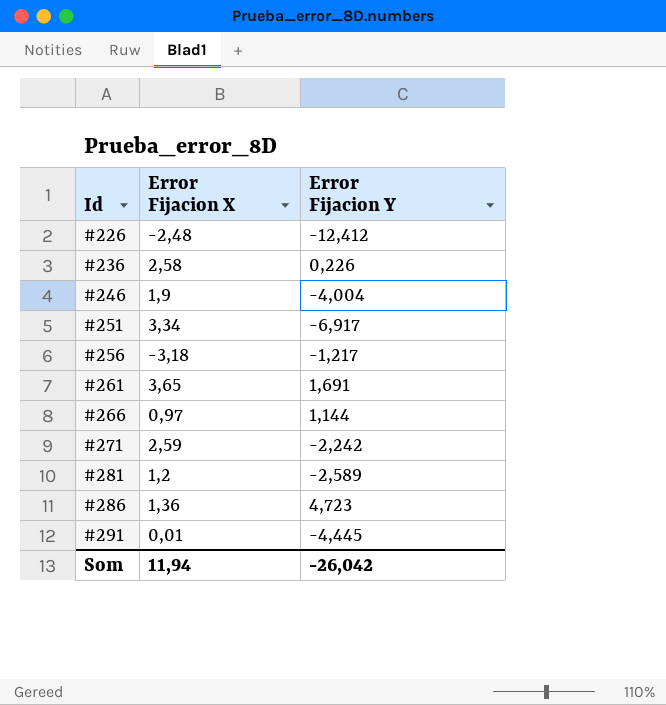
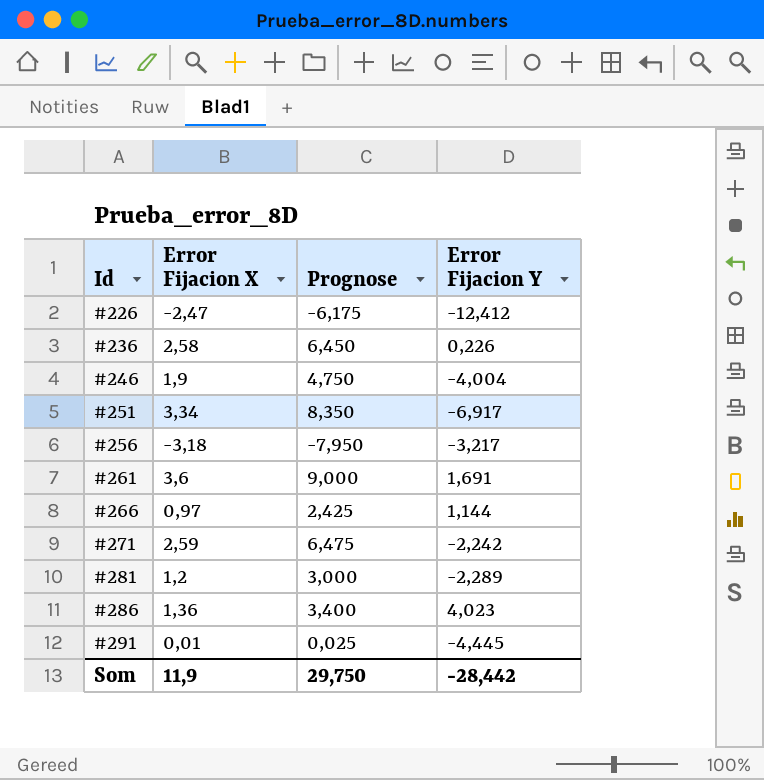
column Prognose | formula: none -> [Error Fijacion X] * 2,5
#226 | Error Fijacion X: -2,48 -> -2,47
#256 | Error Fijacion Y: -1,217 -> -3,217
#261 | Error Fijacion X: 3,65 -> 3,6
#281 | Error Fijacion Y: -2,589 -> -2,289
#286 | Error Fijacion Y: 4,723 -> 4,023
Som | Error Fijacion X: 11,94 -> 11,9
Som | Error Fijacion Y: -26,042 -> -28,442

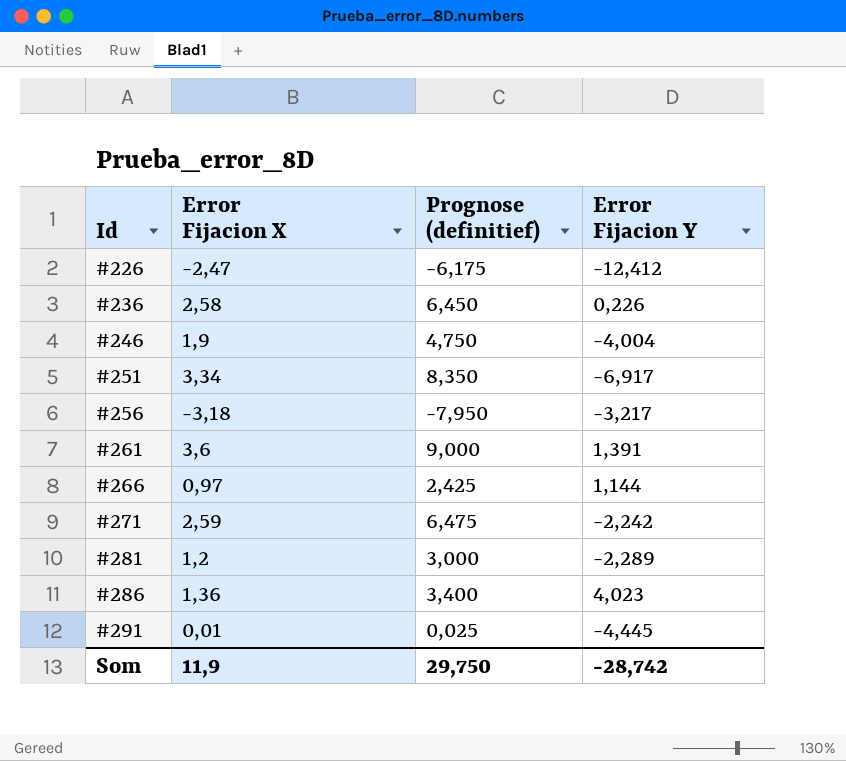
column name: Prognose -> Prognose (definitief)
#261 | Error Fijacion Y: 1,691 -> 1,391
Som | Error Fijacion Y: -28,442 -> -28,742

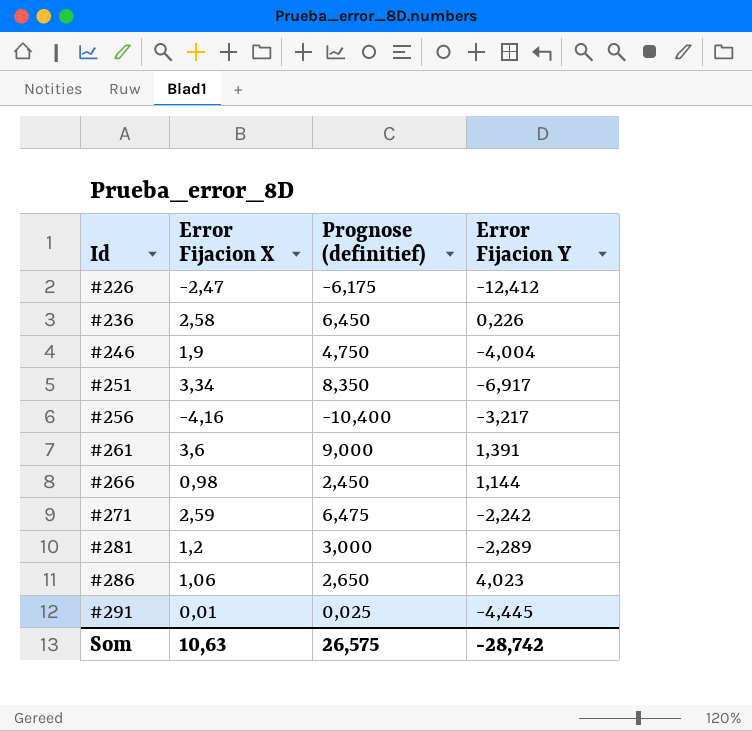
#256 | Error Fijacion X: -3,18 -> -4,16
#256 | Prognose (definitief): -7,950 -> -10,400
#266 | Error Fijacion X: 0,97 -> 0,98
#266 | Prognose (definitief): 2,425 -> 2,450
#286 | Error Fijacion X: 1,36 -> 1,06
#286 | Prognose (definitief): 3,400 -> 2,650
Som | Error Fijacion X: 11,9 -> 10,63
Som | Prognose (definitief): 29,750 -> 26,575

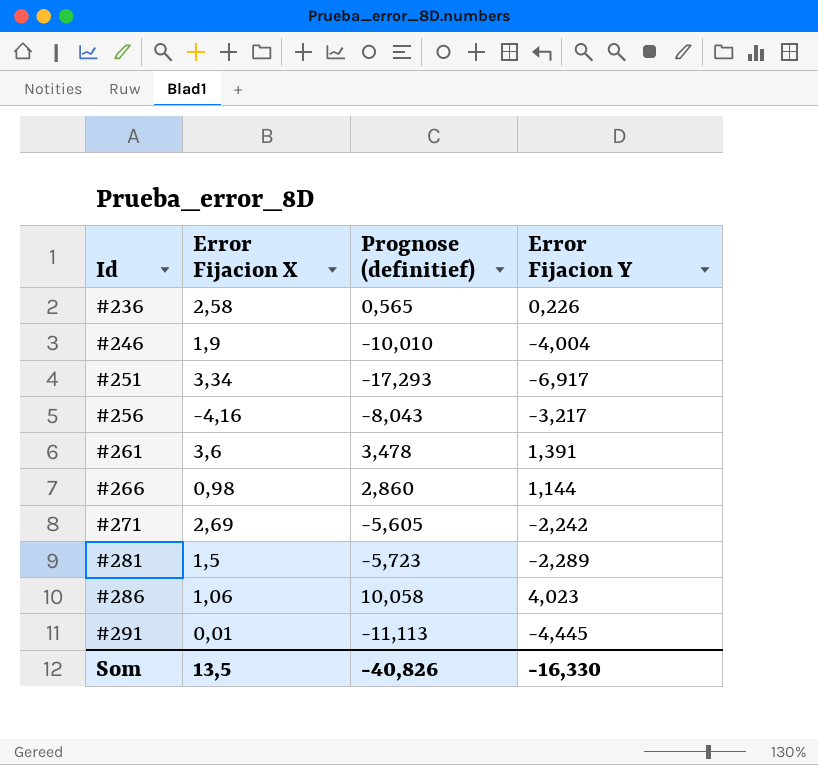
column Prognose (definitief) | formula: [Error Fijacion X] * 2,5 -> [Error Fijacion Y] * 2,5
row #226: -2,47 | -6,175 | -12,412 -> none
#271 | Error Fijacion X: 2,59 -> 2,69
#281 | Error Fijacion X: 1,2 -> 1,5
Som | Error Fijacion X: 10,63 -> 13,5
Som | Prognose (definitief): 26,575 -> -40,826
Som | Error Fijacion Y: -28,742 -> -16,330

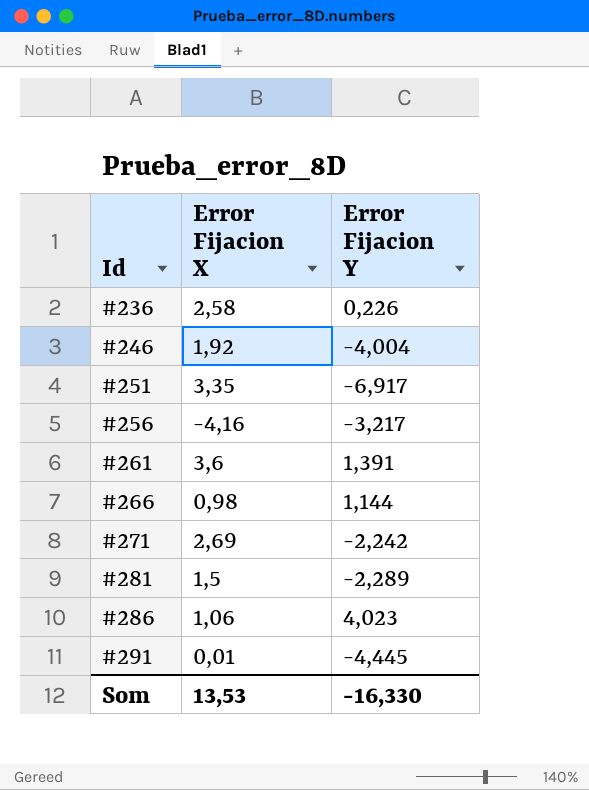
column Prognose (definitief) | formula: [Error Fijacion Y] * 2,5 -> none
#246 | Error Fijacion X: 1,9 -> 1,92
#251 | Error Fijacion X: 3,34 -> 3,35
Som | Error Fijacion X: 13,5 -> 13,53

